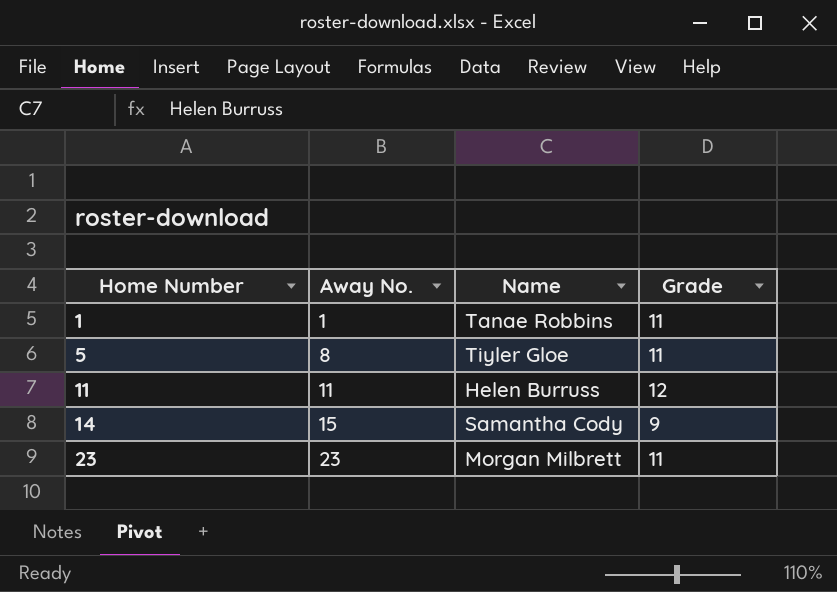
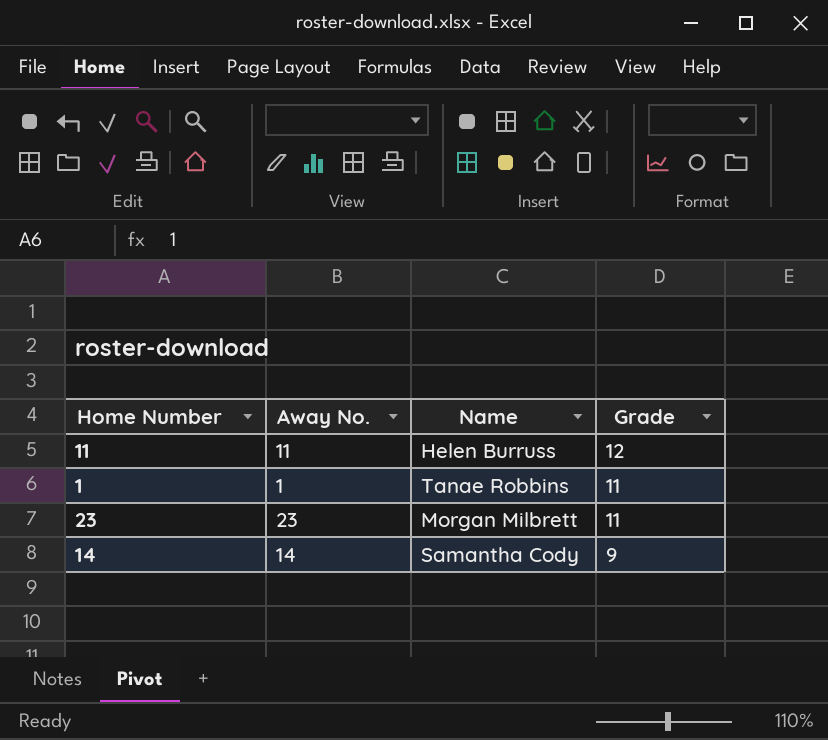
row order: Home Number ascending -> Grade descending
row 5: 8 | Tiyler Gloe | 11 -> none
14 | Away No.: 15 -> 14

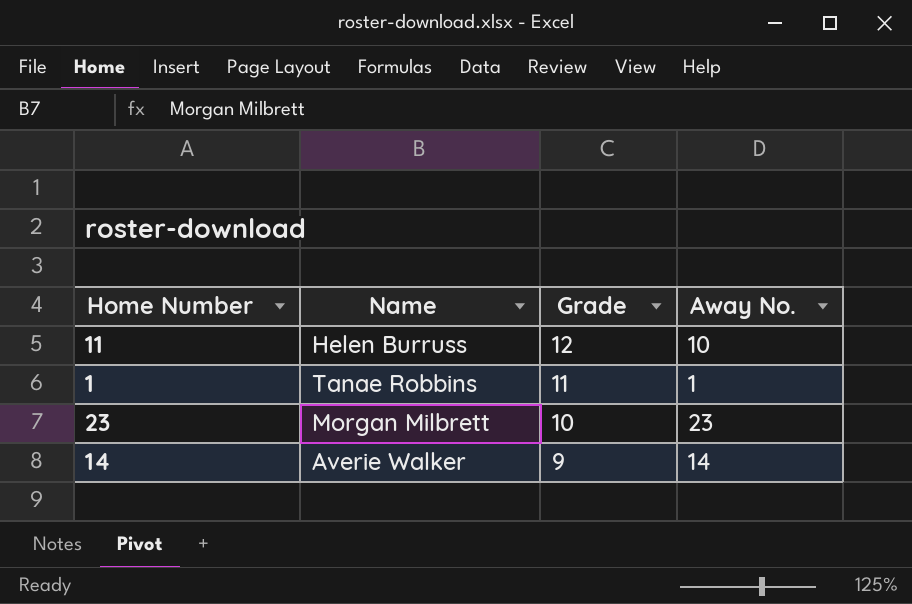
column Away No. | position: 2 -> 4
11 | Away No.: 11 -> 10
23 | Grade: 11 -> 10
14 | Name: Samantha Cody -> Averie Walker

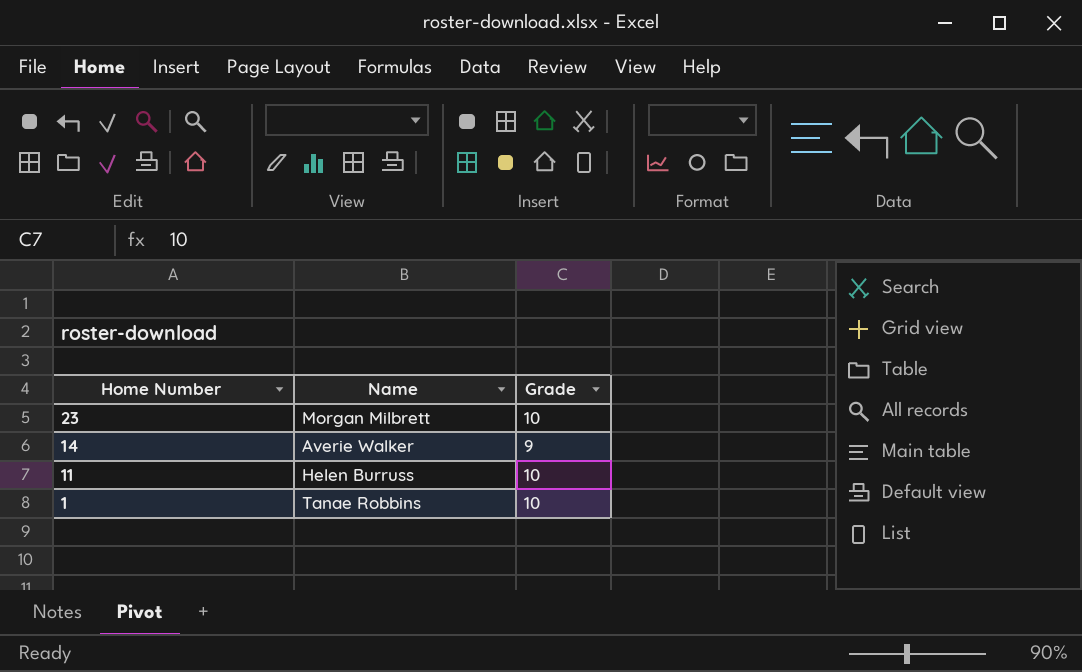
row order: Grade descending -> Home Number descending
column Away No. | position: 4 -> none
11 | Grade: 12 -> 10
1 | Grade: 11 -> 10

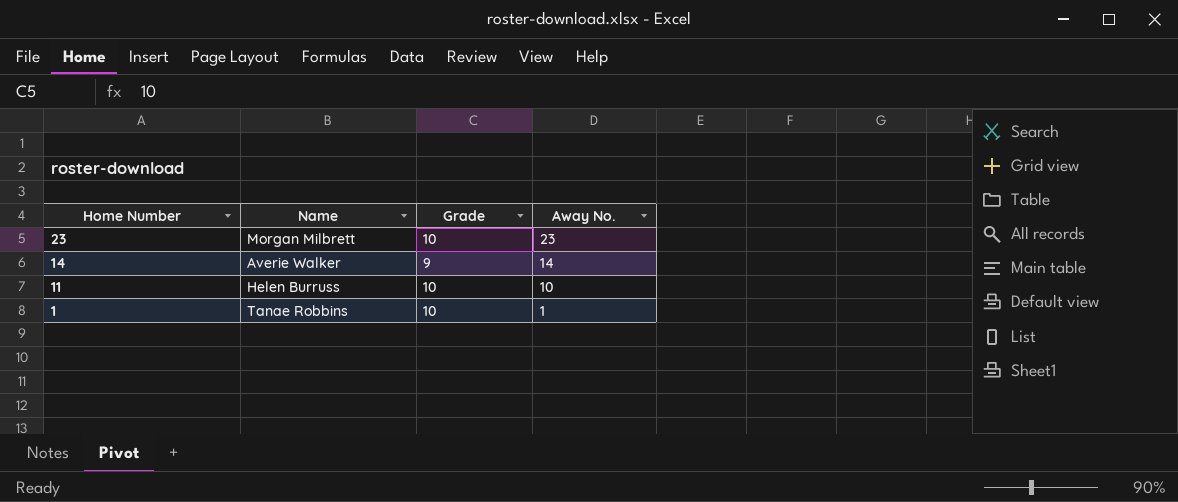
column Away No. | position: none -> 4

